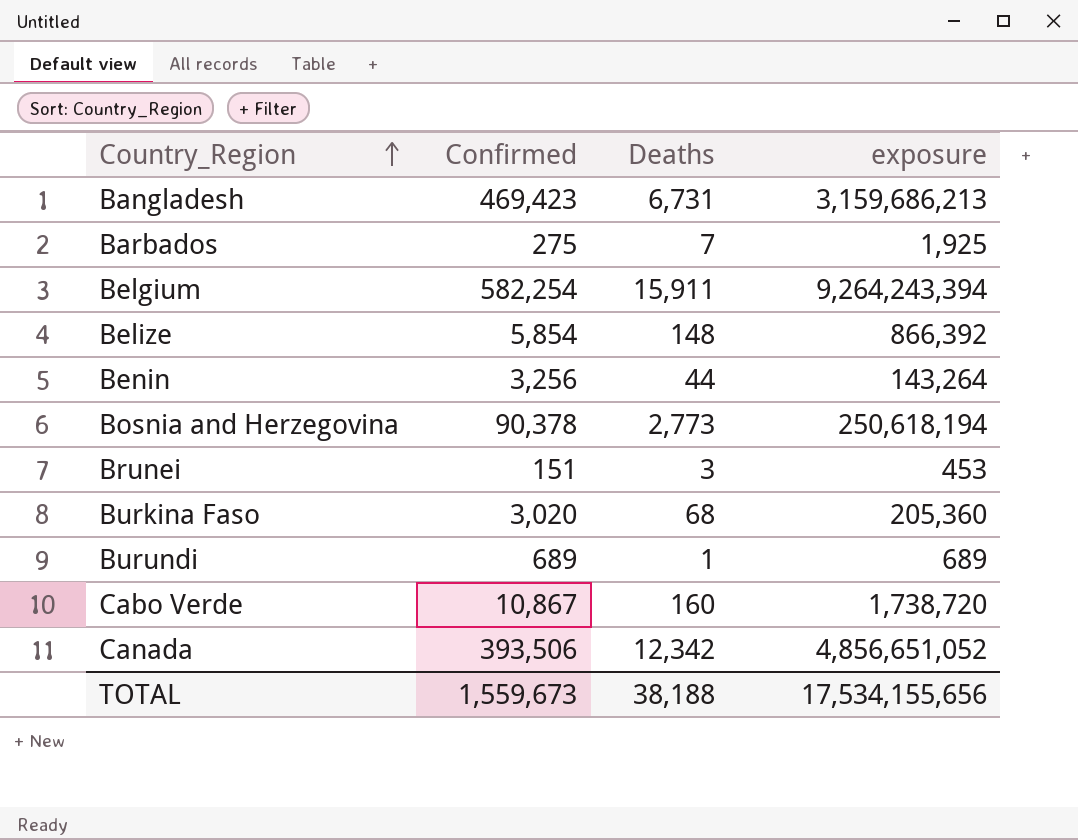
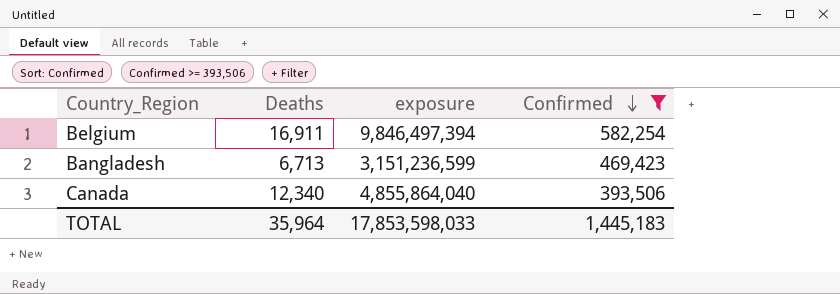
filter: none -> Confirmed >= 393,506
row order: Country_Region ascending -> Confirmed descending
column Confirmed | position: 2 -> 4
Belgium | Deaths: 15,911 -> 16,911
Belgium | exposure: 9,264,243,394 -> 9,846,497,394
Bangladesh | Deaths: 6,731 -> 6,713
Bangladesh | exposure: 3,159,686,213 -> 3,151,236,599
Canada | Deaths: 12,342 -> 12,340
Canada | exposure: 4,856,651,052 -> 4,855,864,040
TOTAL | Deaths: 38,188 -> 35,964
TOTAL | exposure: 17,534,155,656 -> 17,853,598,033
TOTAL | Confirmed: 1,559,673 -> 1,445,183

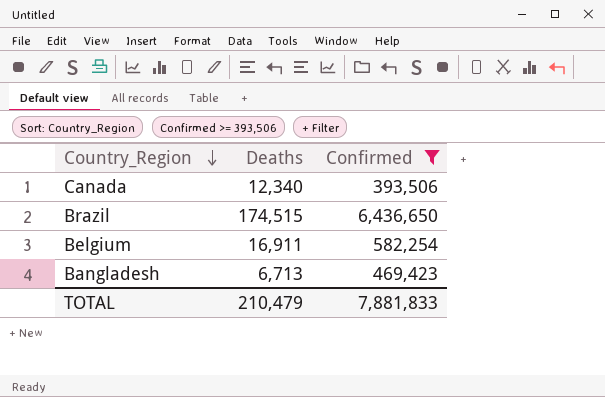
row order: Confirmed descending -> Country_Region descending
column exposure | formula: [Deaths] * [Confirmed] -> none
row Brazil: none -> 174,515 | 6,436,650
TOTAL | Deaths: 35,964 -> 210,479
TOTAL | Confirmed: 1,445,183 -> 7,881,833

